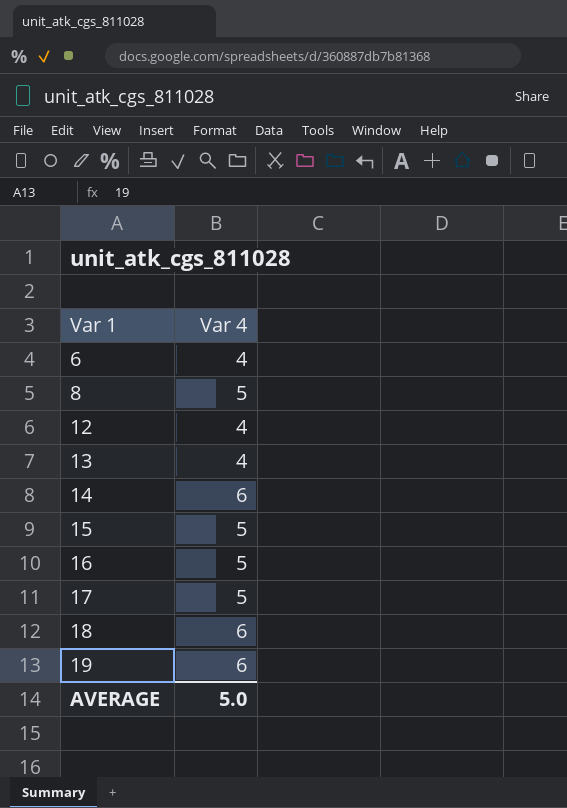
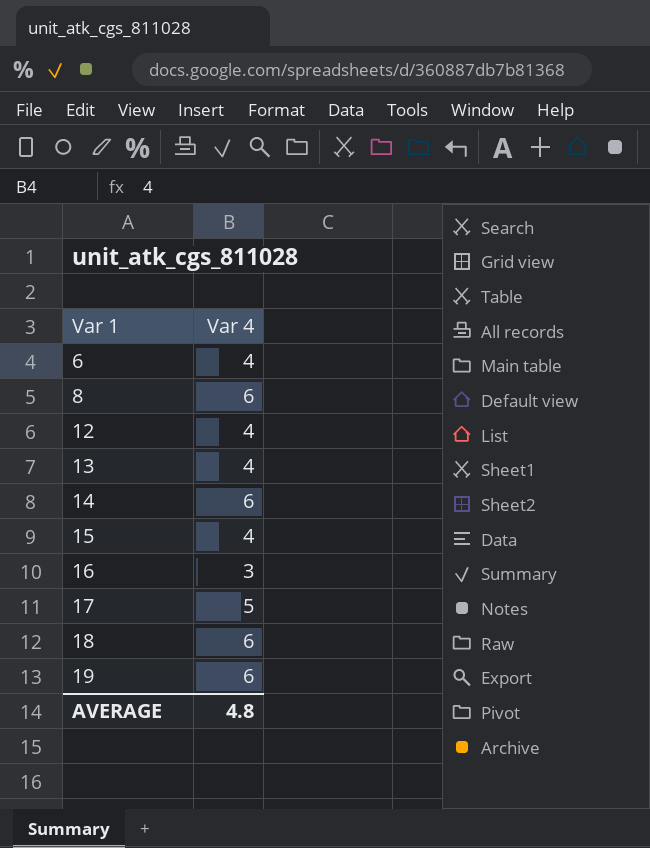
8 | Var 4: 5 -> 6
15 | Var 4: 5 -> 4
16 | Var 4: 5 -> 3
AVERAGE | Var 4: 5.0 -> 4.8

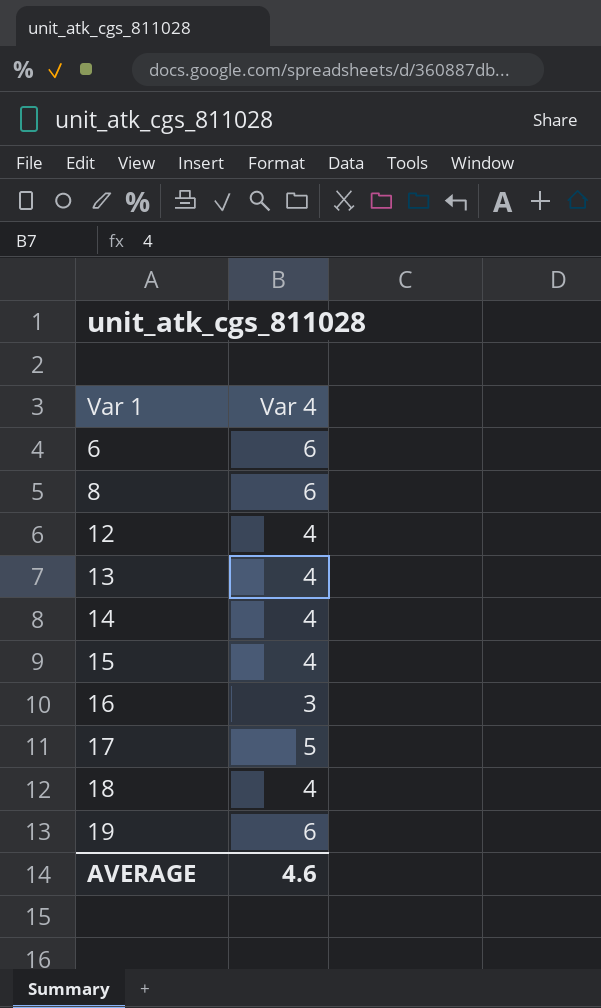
6 | Var 4: 4 -> 6
14 | Var 4: 6 -> 4
18 | Var 4: 6 -> 4
AVERAGE | Var 4: 4.8 -> 4.6

